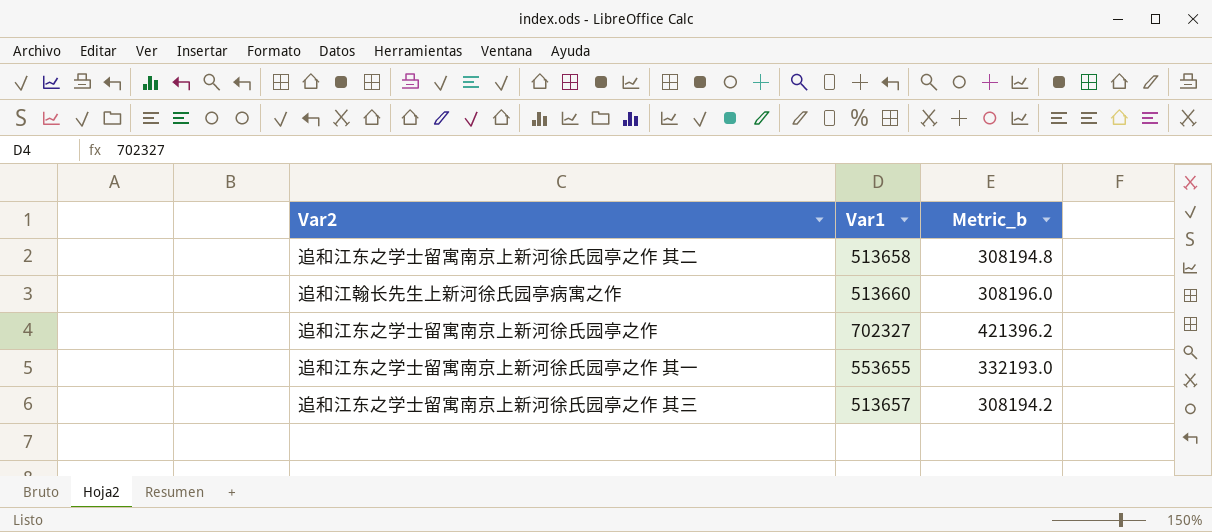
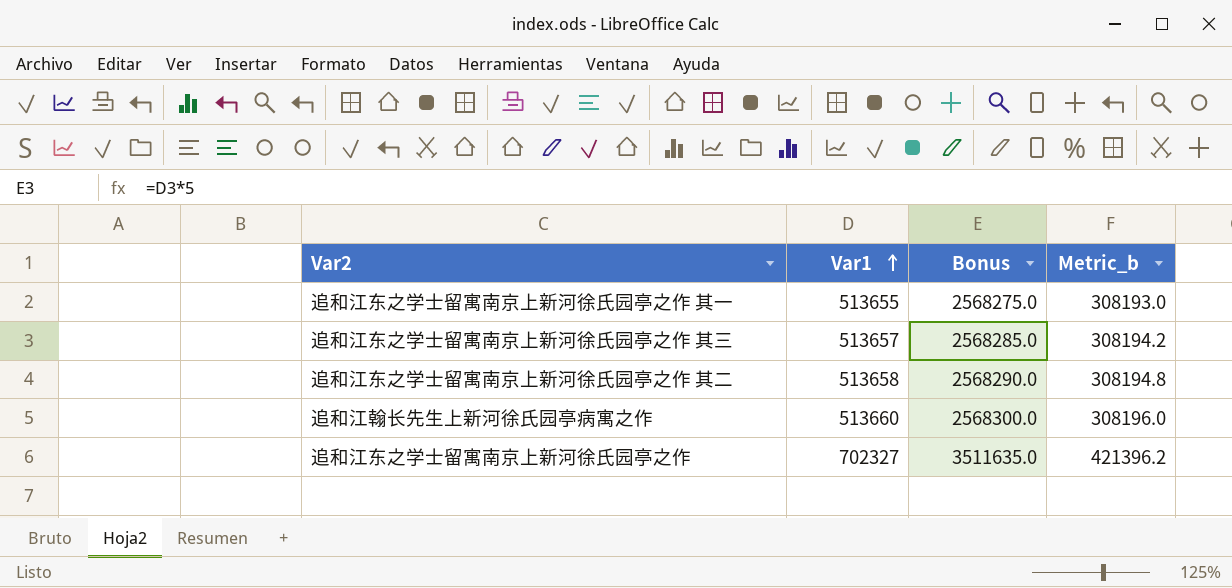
row order: none -> Var1 ascending
column Bonus | formula: none -> [Var1] * 5
追和江东之学士留寓南京上新河徐氏园亭之作 其一 | Var1: 553655 -> 513655
追和江东之学士留寓南京上新河徐氏园亭之作 其一 | Metric_b: 332193.0 -> 308193.0

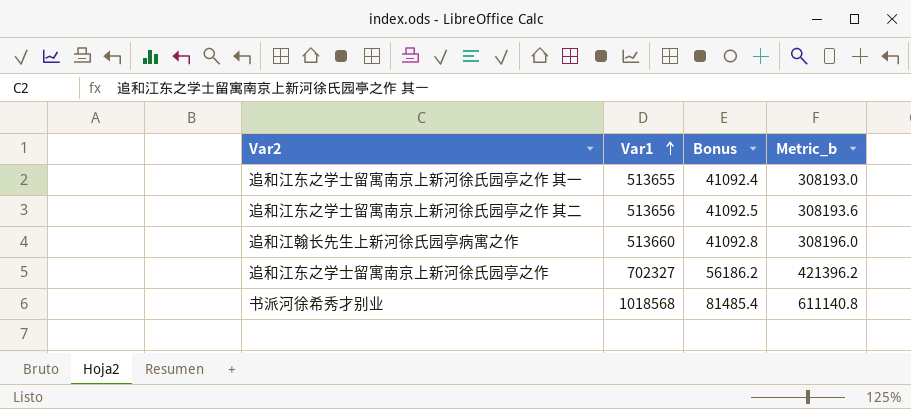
column Bonus | formula: [Var1] * 5 -> [Var1] * 0.08
row 追和江东之学士留寓南京上新河徐氏园亭之作 其三: 513657 | 2568285.0 | 308194.2 -> none
追和江东之学士留寓南京上新河徐氏园亭之作 其二 | Var1: 513658 -> 513656
追和江东之学士留寓南京上新河徐氏园亭之作 其二 | Metric_b: 308194.8 -> 308193.6
row 书派河徐希秀才别业: none -> 1018568 | 81485.4 | 611140.8

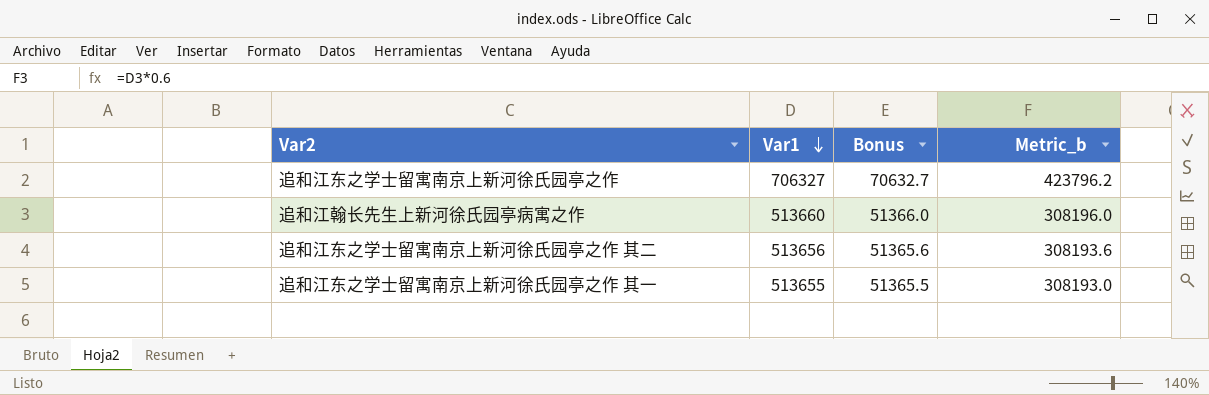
row order: Var1 ascending -> Var1 descending
column Bonus | formula: [Var1] * 0.08 -> [Var1] * 0.1
row 书派河徐希秀才别业: 1018568 | 81485.4 | 611140.8 -> none
追和江东之学士留寓南京上新河徐氏园亭之作 | Var1: 702327 -> 706327
追和江东之学士留寓南京上新河徐氏园亭之作 | Metric_b: 421396.2 -> 423796.2

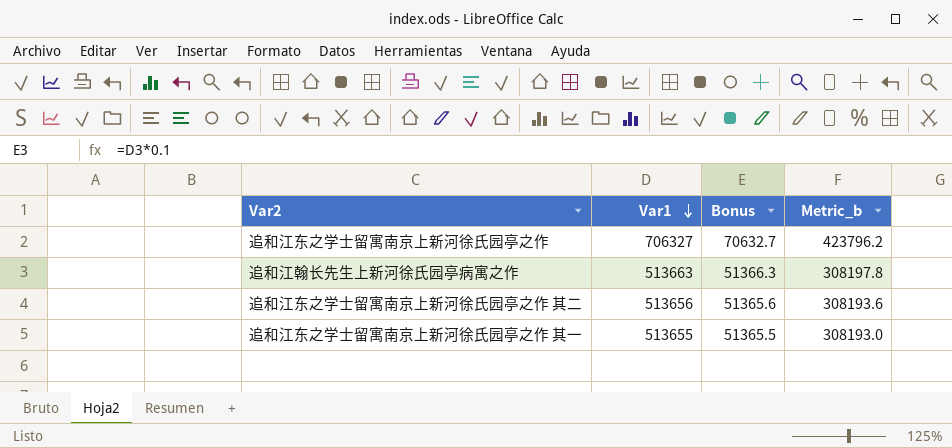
追和江翰长先生上新河徐氏园亭病寓之作 | Var1: 513660 -> 513663
追和江翰长先生上新河徐氏园亭病寓之作 | Bonus: 51366.0 -> 51366.3
追和江翰长先生上新河徐氏园亭病寓之作 | Metric_b: 308196.0 -> 308197.8

